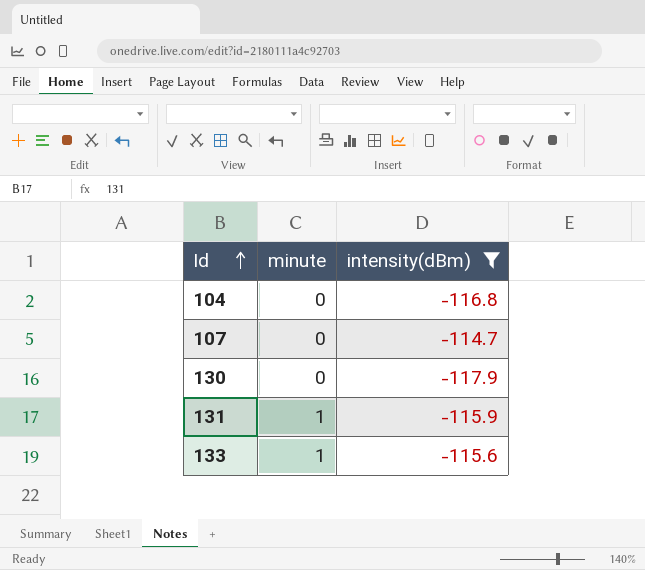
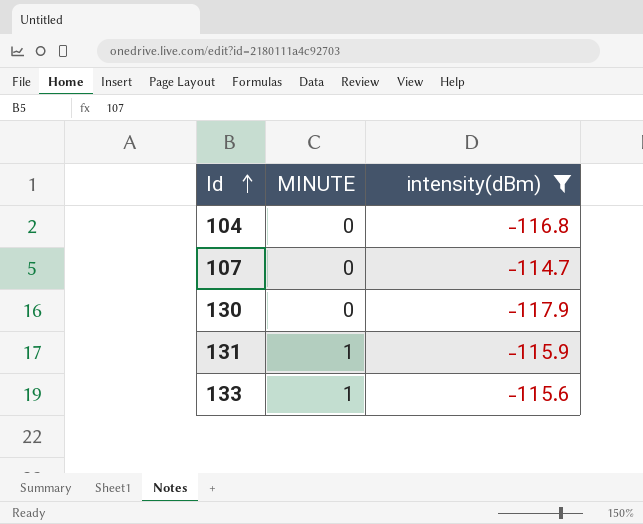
column name: minute -> MINUTE

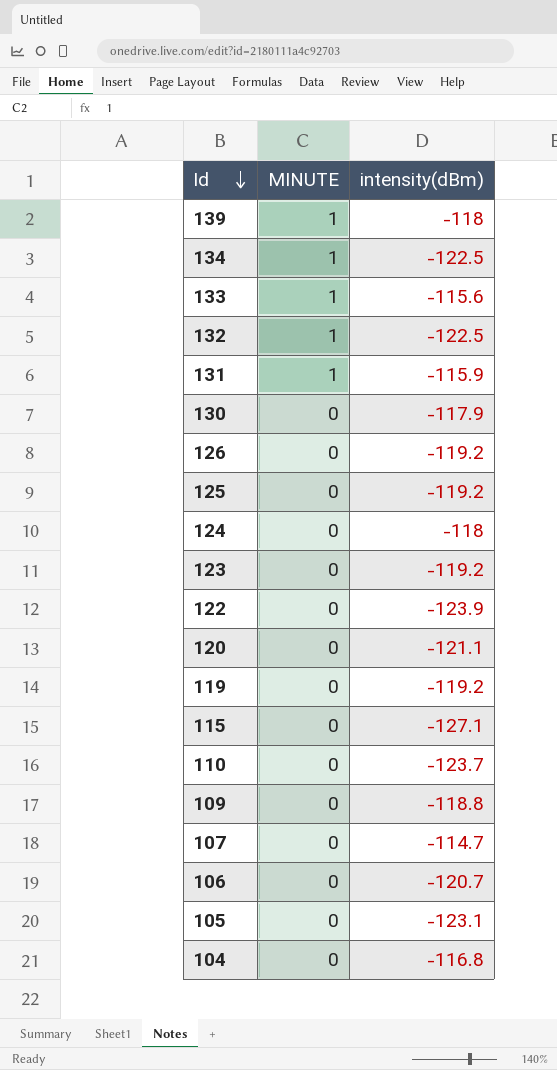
filter: intensity(dBm) >= -117.9 -> none
row order: Id ascending -> Id descending

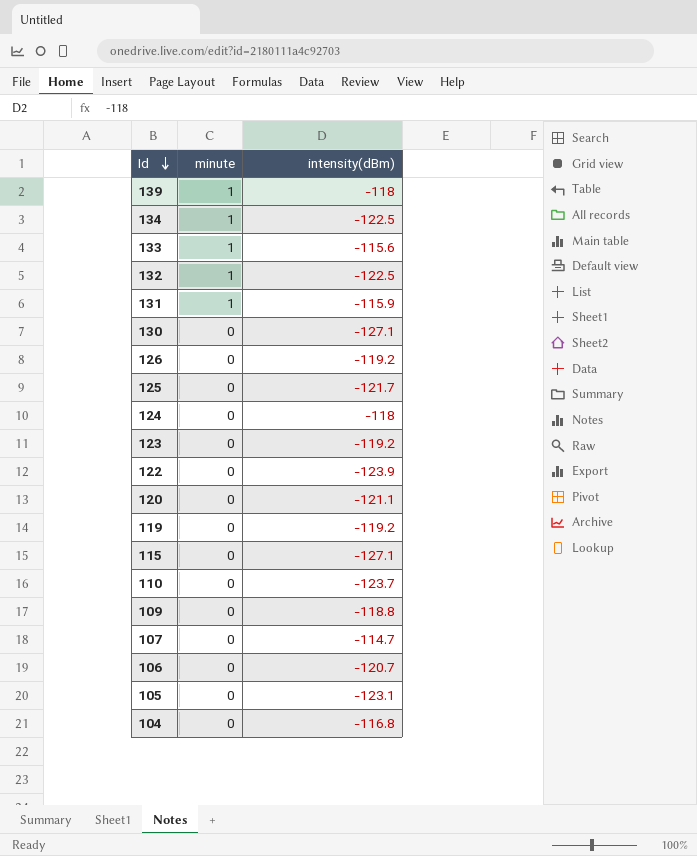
column name: MINUTE -> minute
130 | intensity(dBm): -117.9 -> -127.1
125 | intensity(dBm): -119.2 -> -121.7

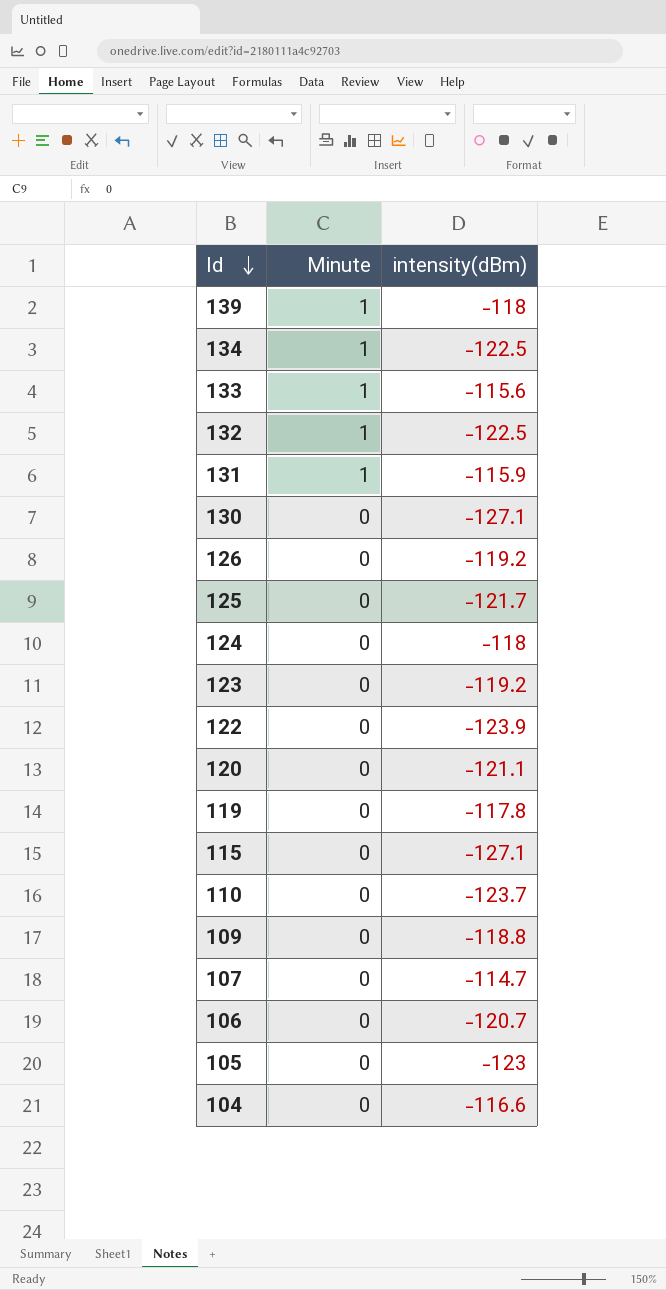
column name: minute -> Minute
119 | intensity(dBm): -119.2 -> -117.8
105 | intensity(dBm): -123.1 -> -123
104 | intensity(dBm): -116.8 -> -116.6

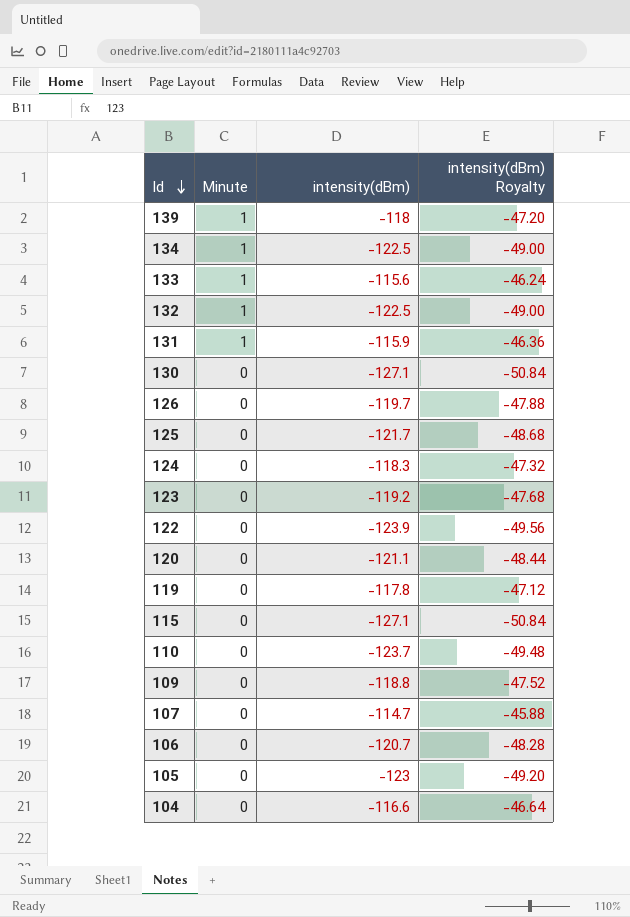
column intensity(dBm) Royalty | formula: none -> [intensity(dBm)] * 0.4
126 | intensity(dBm): -119.2 -> -119.7
124 | intensity(dBm): -118 -> -118.3

